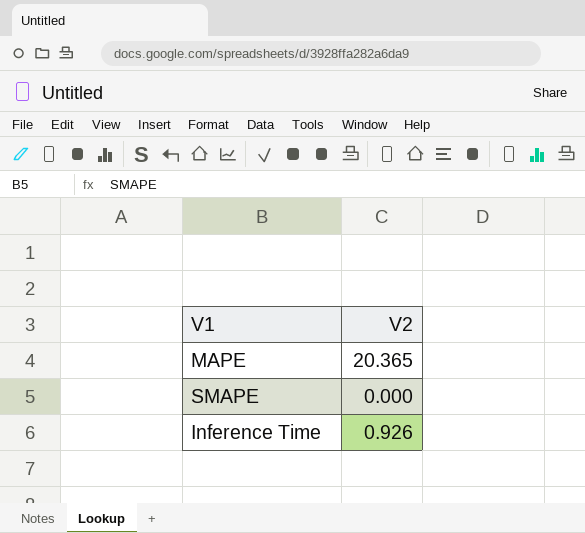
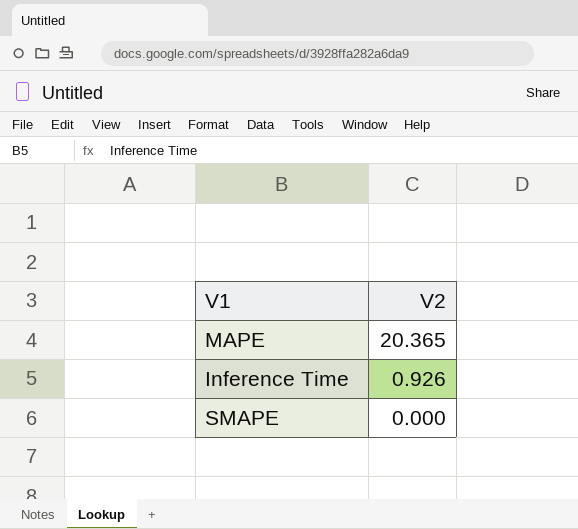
row order: none -> V2 descending

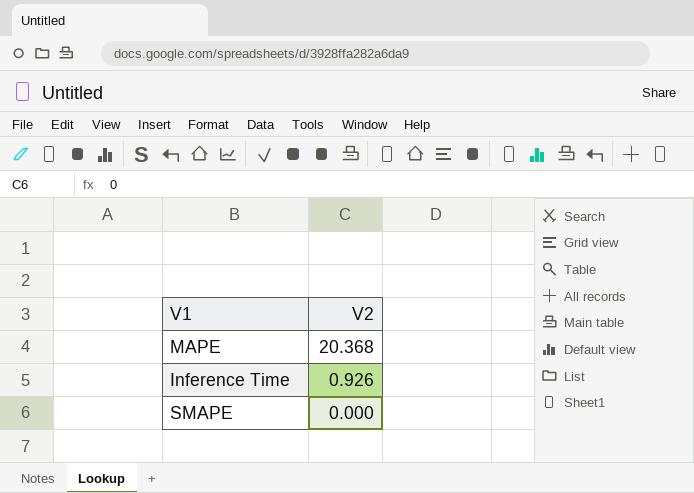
MAPE | V2: 20.365 -> 20.368

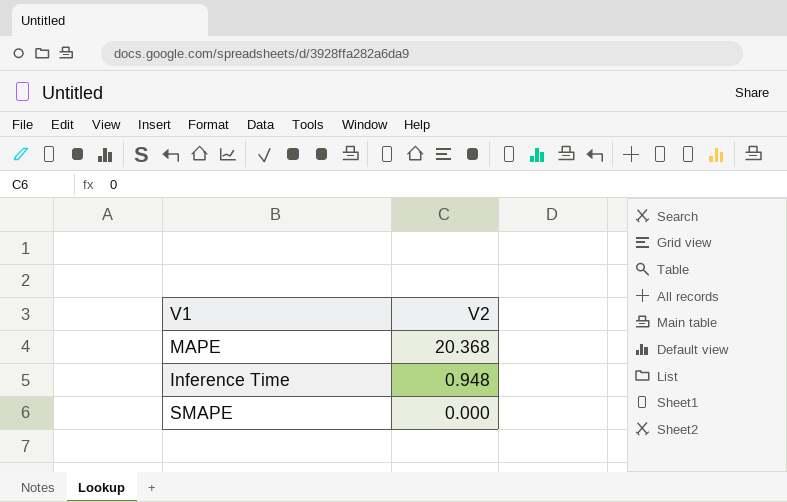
Inference Time | V2: 0.926 -> 0.948

